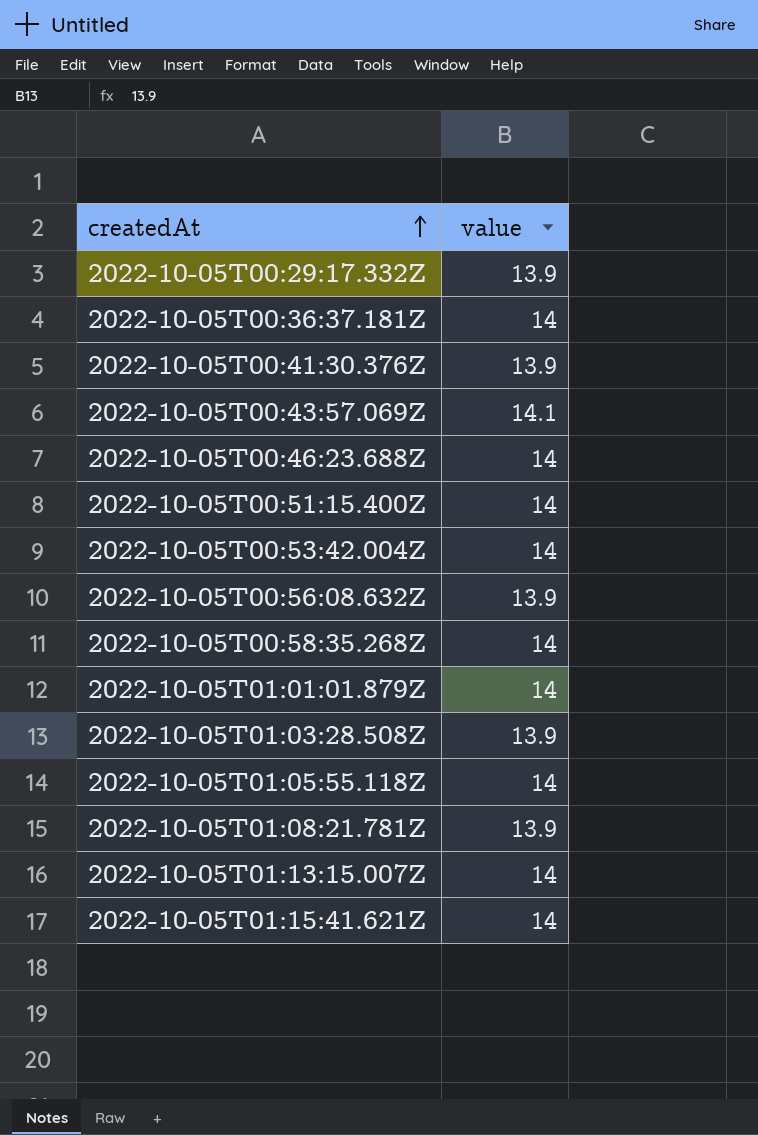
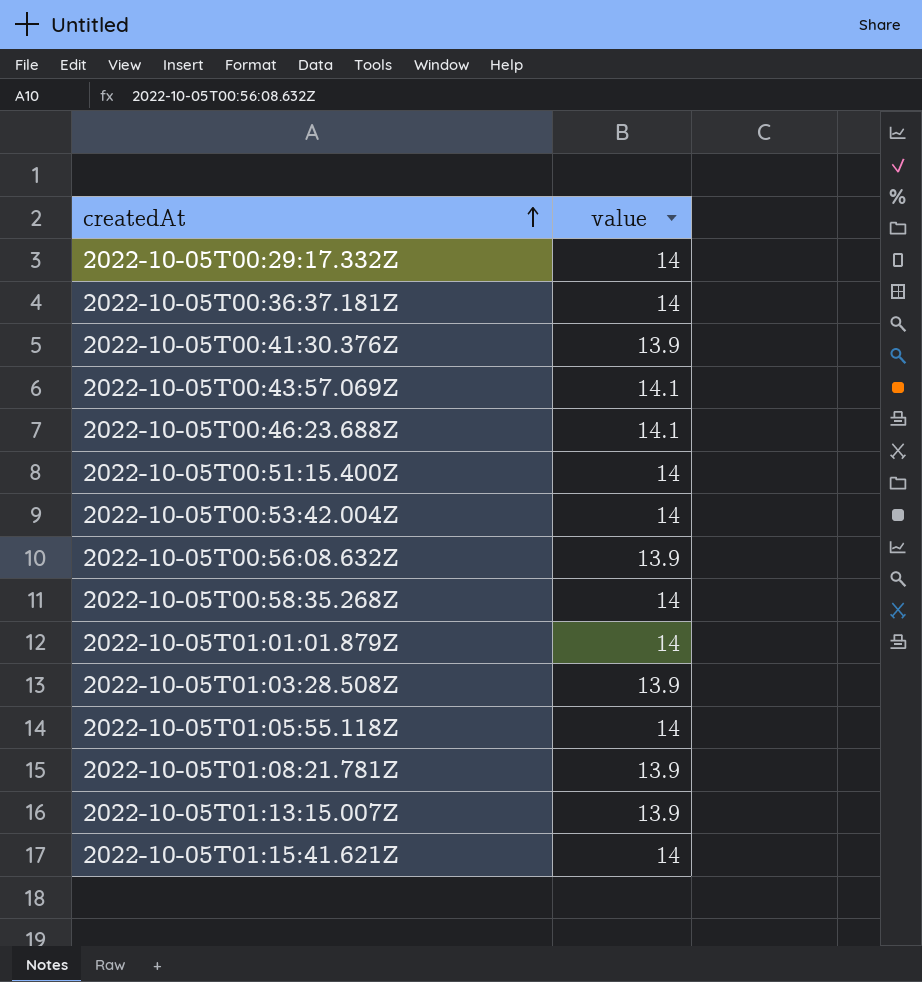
2022-10-05T00:29:17.332Z | value: 13.9 -> 14
2022-10-05T00:46:23.688Z | value: 14 -> 14.1
2022-10-05T01:13:15.007Z | value: 14 -> 13.9

